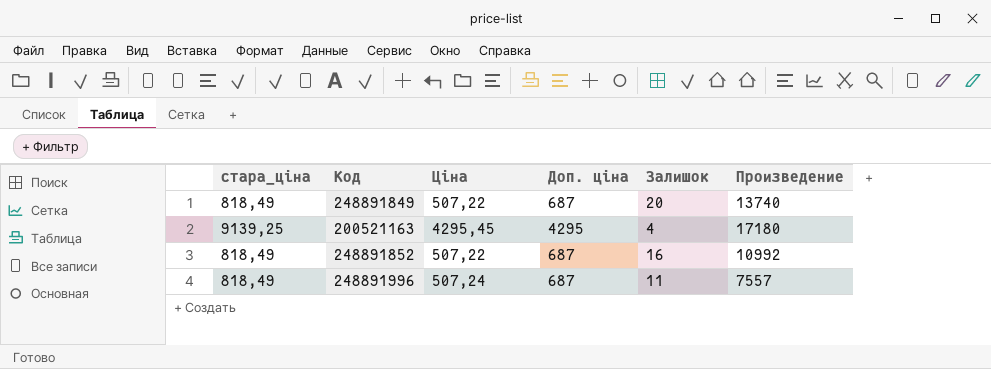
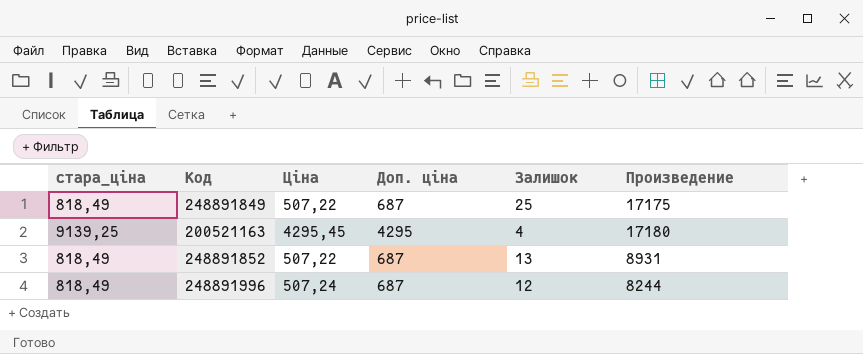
248891849 | Залишок: 20 -> 25
248891849 | Произведение: 13740 -> 17175
248891852 | Залишок: 16 -> 13
248891852 | Произведение: 10992 -> 8931
248891996 | Залишок: 11 -> 12
248891996 | Произведение: 7557 -> 8244

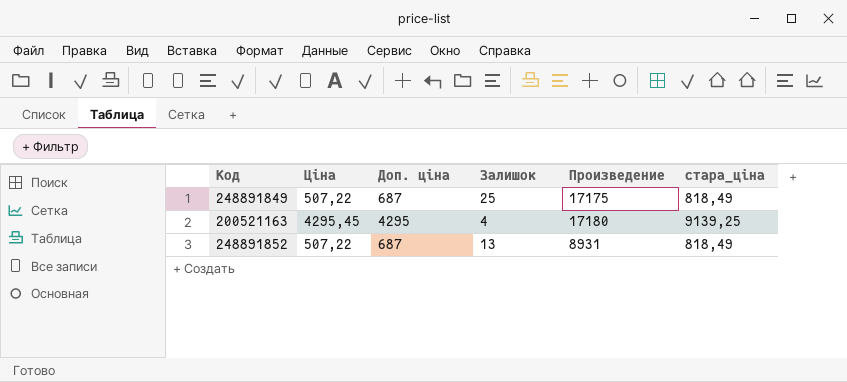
column стара_ціна | position: 1 -> 6
row 248891996: 818,49 | 507,24 | 687 | 12 | 8244 -> none

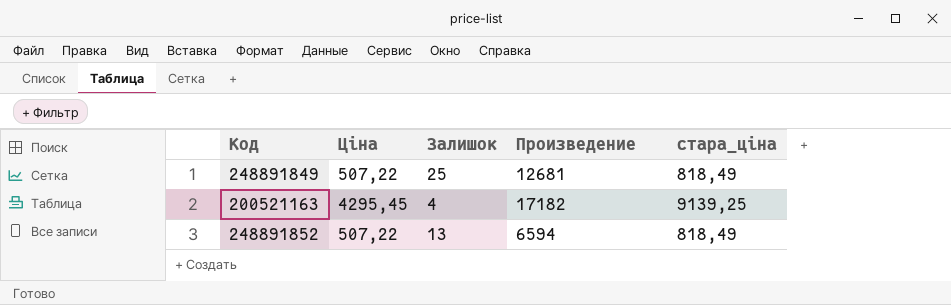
column Доп. ціна | position: 3 -> none
column Произведение | formula: [Доп. ціна] * [Залишок] -> [Ціна] * [Залишок]

